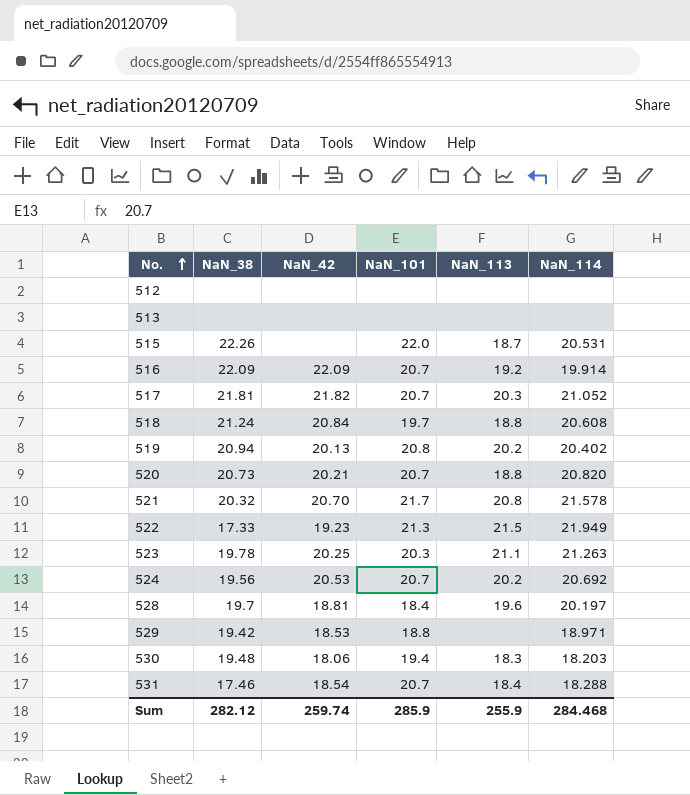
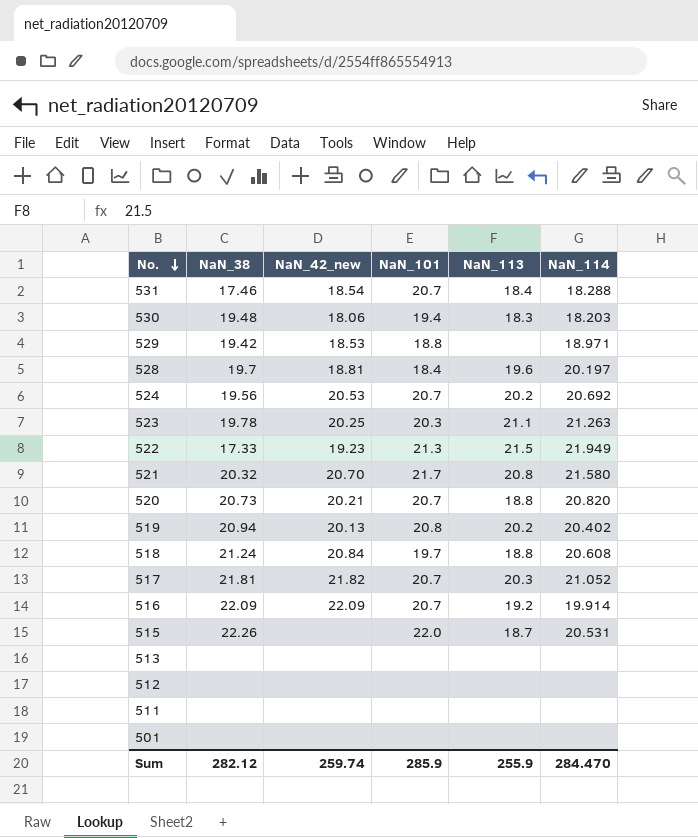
row order: No. ascending -> No. descending
column name: NaN_42 -> NaN_42_new
521 | NaN_114: 21.578 -> 21.580
row 511: none -> none | none | none | none | none
row 501: none -> none | none | none | none | none
Sum | NaN_114: 284.468 -> 284.470

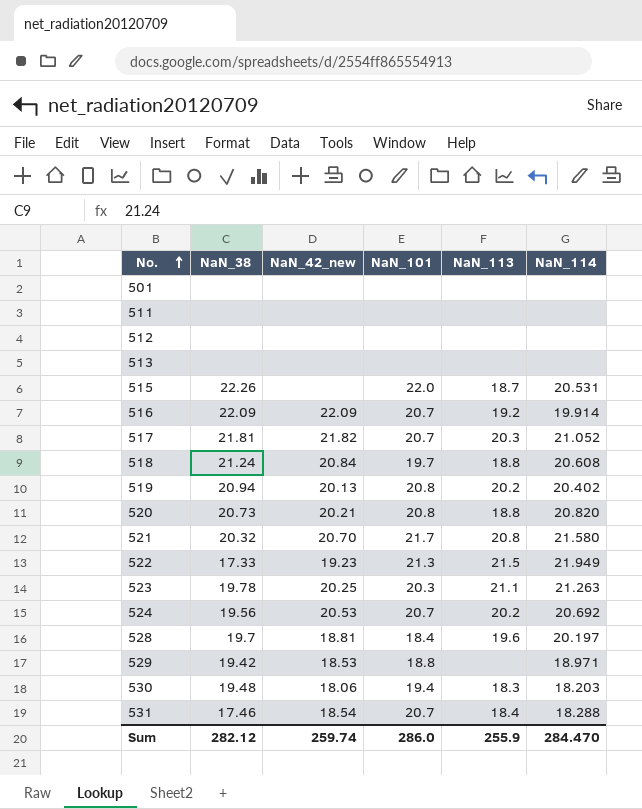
row order: No. descending -> No. ascending
520 | NaN_101: 20.7 -> 20.8
Sum | NaN_101: 285.9 -> 286.0

